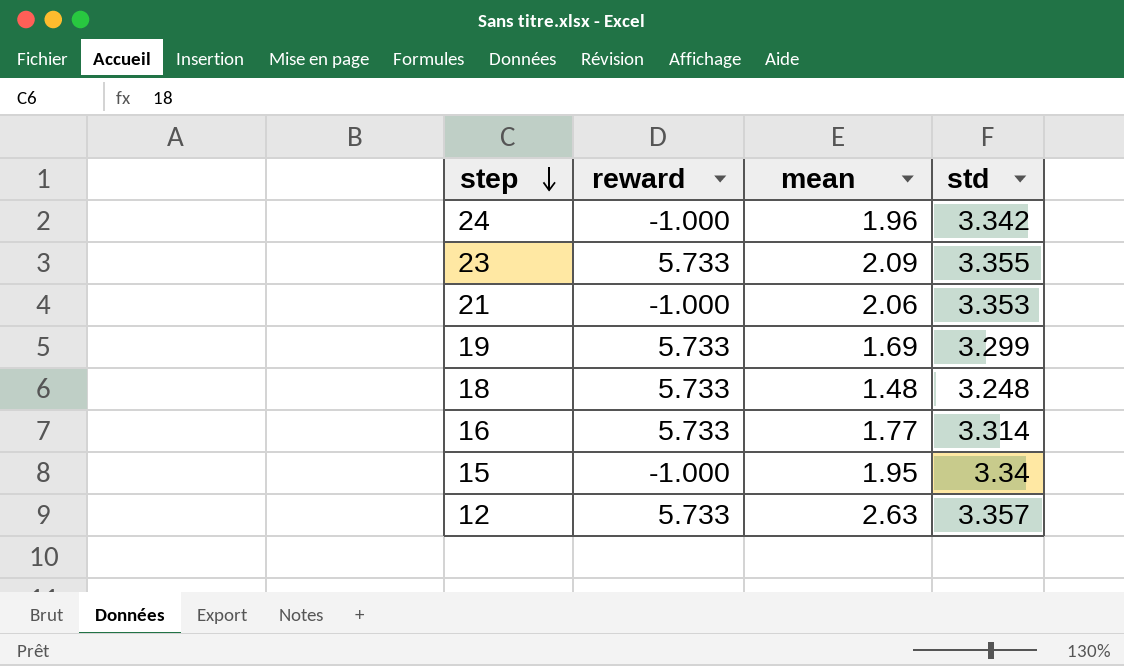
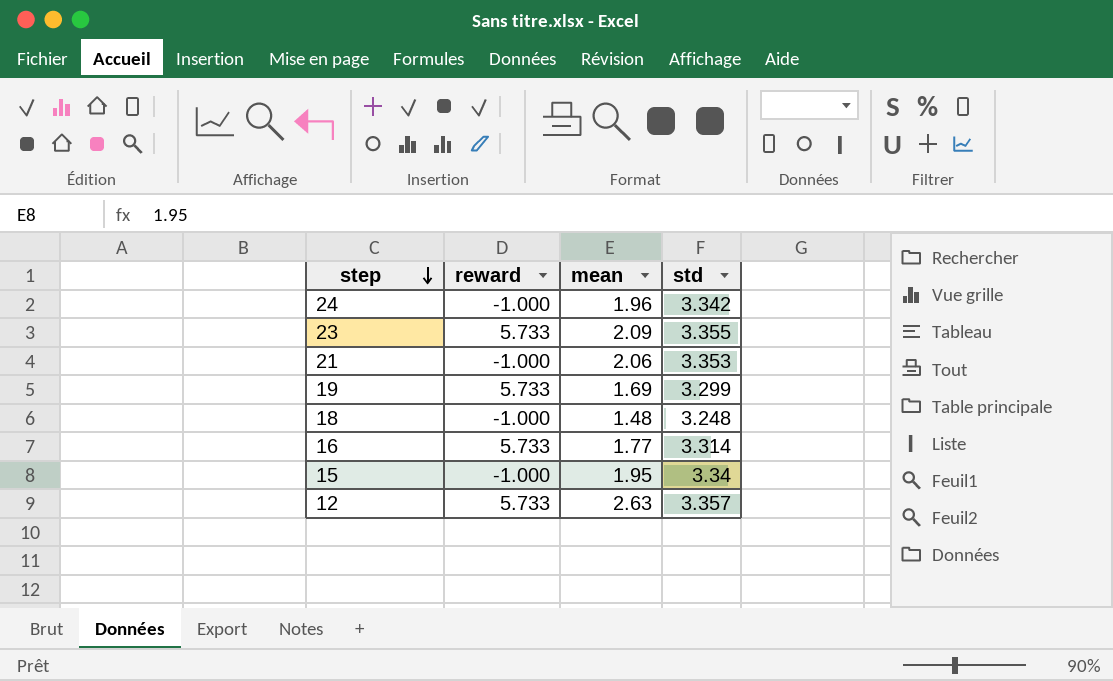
18 | reward: 5.733 -> -1.000

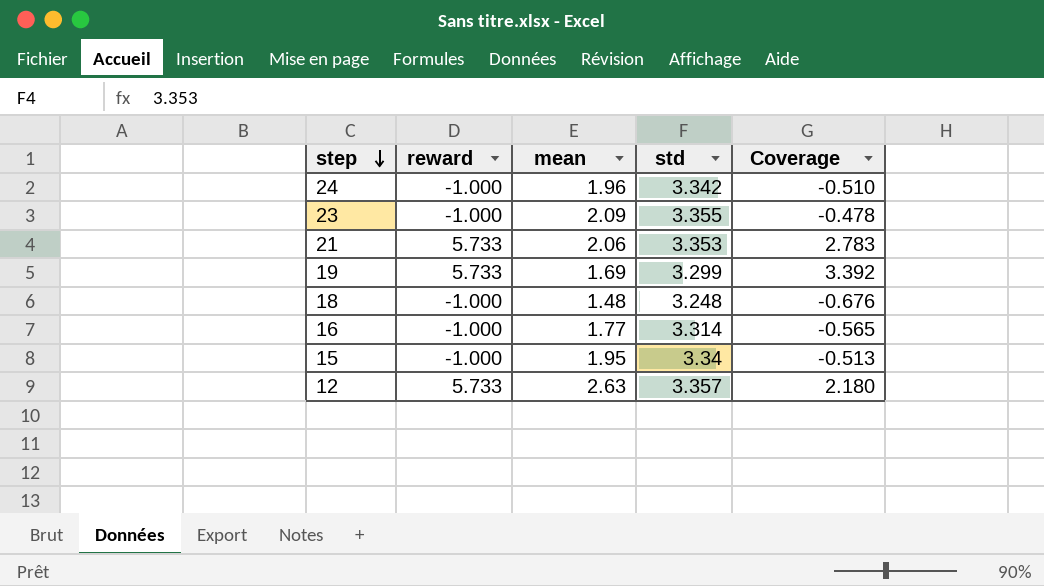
column Coverage | formula: none -> [reward] / [mean]
23 | reward: 5.733 -> -1.000
21 | reward: -1.000 -> 5.733
16 | reward: 5.733 -> -1.000

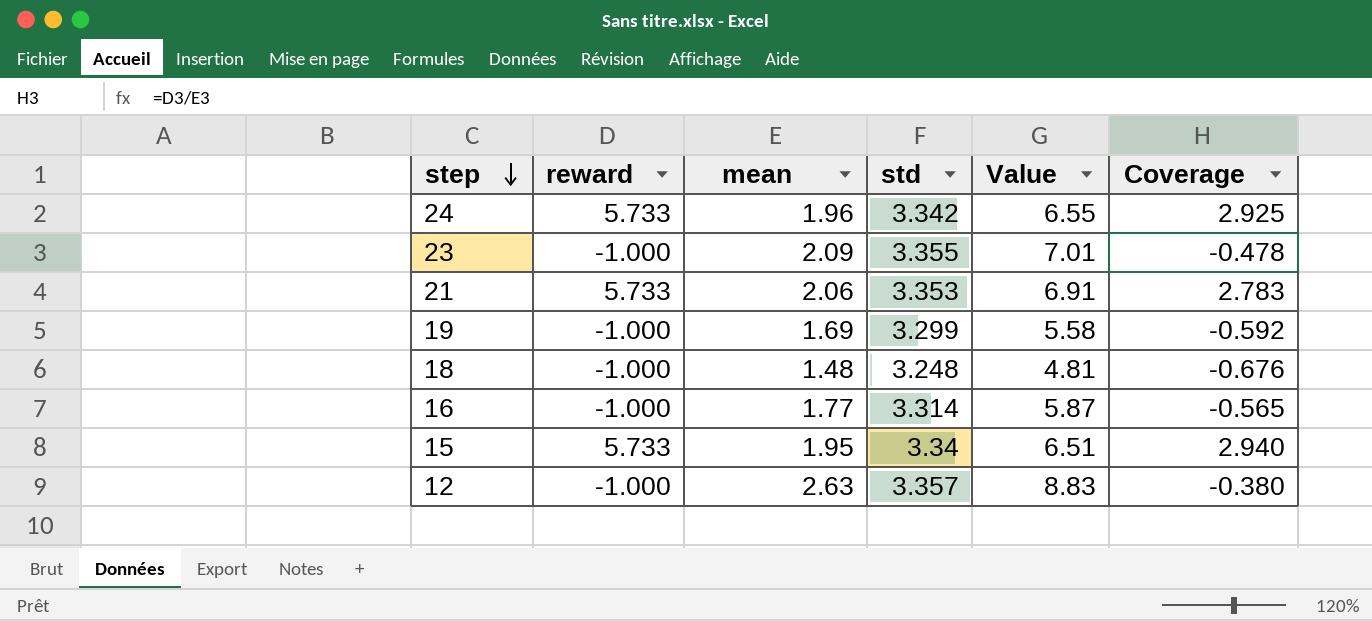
column Value | formula: none -> [mean] * [std]
24 | reward: -1.000 -> 5.733
24 | Coverage: -0.510 -> 2.925
19 | reward: 5.733 -> -1.000
19 | Coverage: 3.392 -> -0.592
15 | reward: -1.000 -> 5.733
15 | Coverage: -0.513 -> 2.940
12 | reward: 5.733 -> -1.000
12 | Coverage: 2.180 -> -0.380

